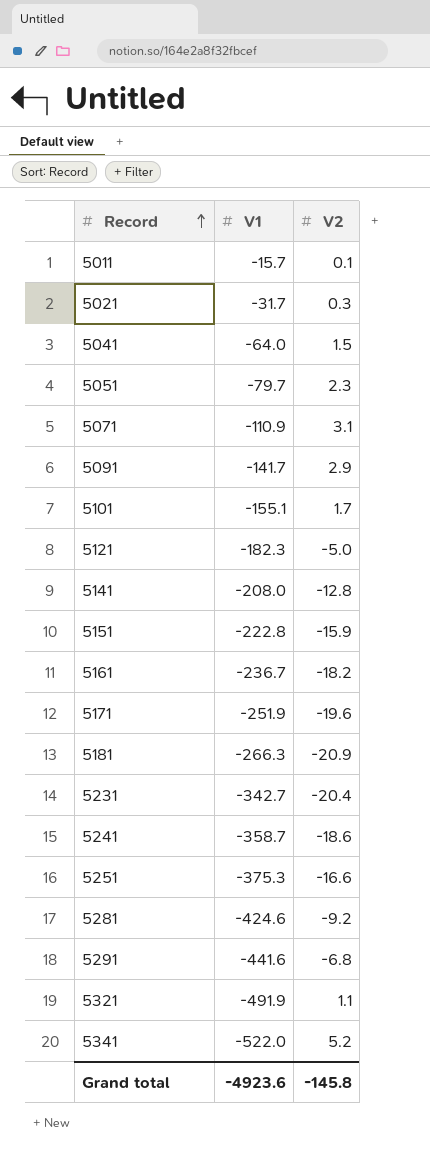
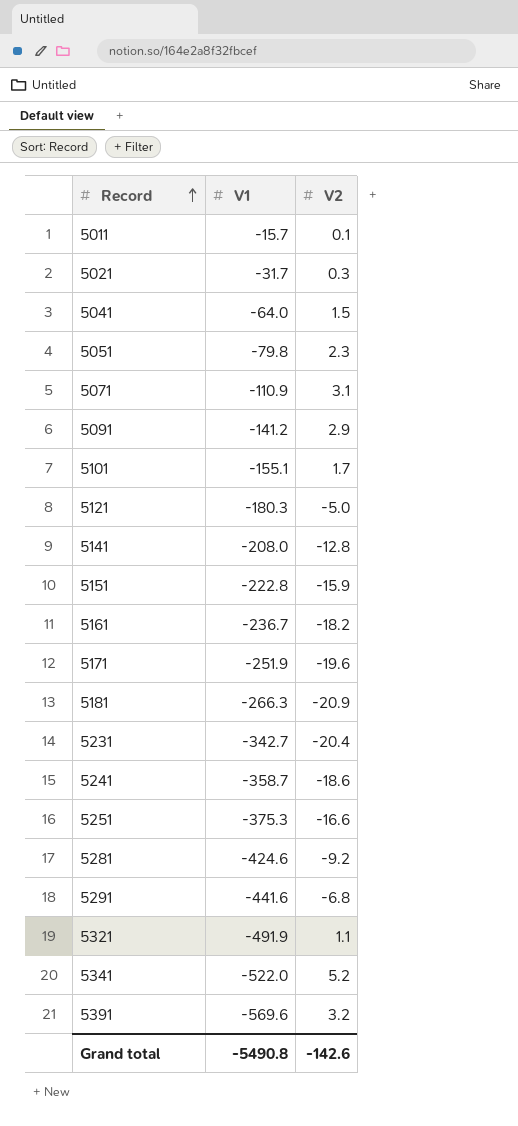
5051 | V1: -79.7 -> -79.8
5091 | V1: -141.7 -> -141.2
5121 | V1: -182.3 -> -180.3
row 5391: none -> -569.6 | 3.2
Grand total | V1: -4923.6 -> -5490.8
Grand total | V2: -145.8 -> -142.6

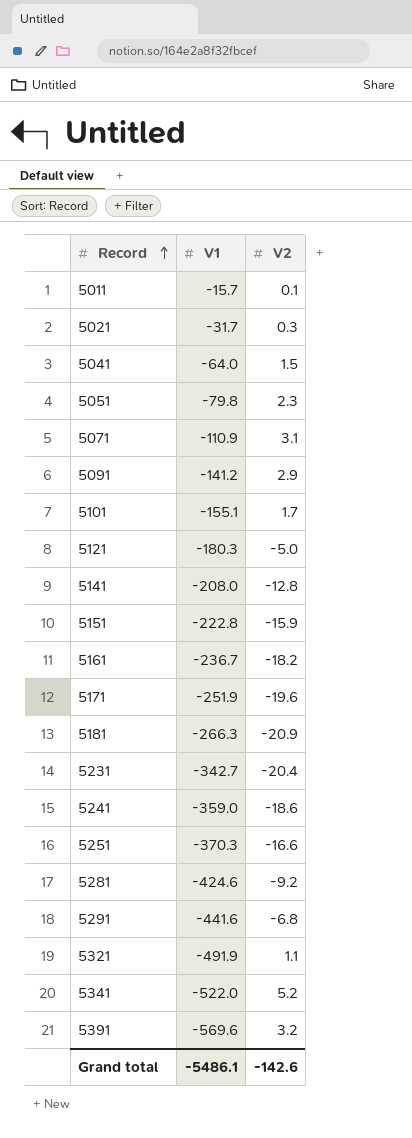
5241 | V1: -358.7 -> -359.0
5251 | V1: -375.3 -> -370.3
Grand total | V1: -5490.8 -> -5486.1

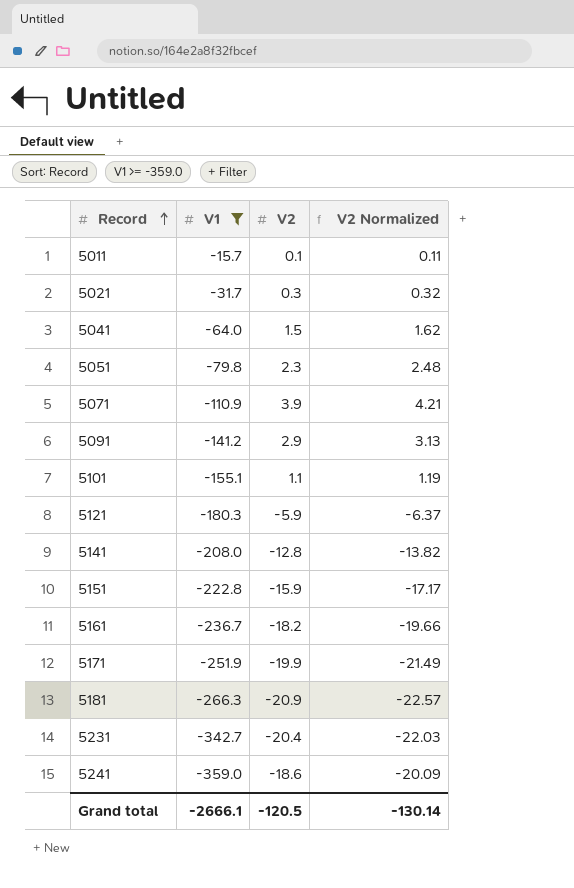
filter: none -> V1 >= -359.0
column V2 Normalized | formula: none -> [V2] * 1.08
5071 | V2: 3.1 -> 3.9
5101 | V2: 1.7 -> 1.1
5121 | V2: -5.0 -> -5.9
5171 | V2: -19.6 -> -19.9
Grand total | V1: -5486.1 -> -2666.1
Grand total | V2: -142.6 -> -120.5

